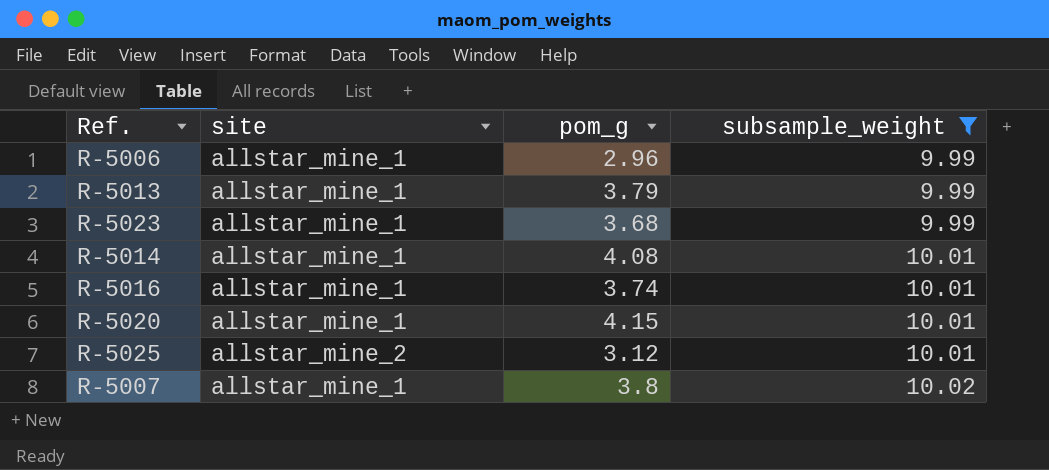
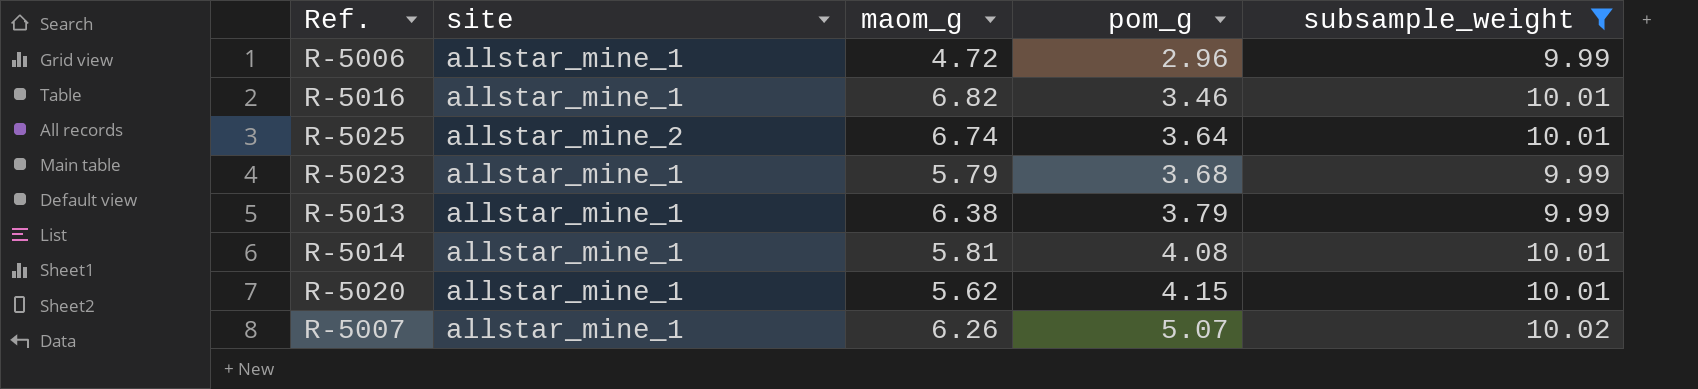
row order: subsample_weight ascending -> pom_g ascending
column maom_g | position: none -> 3
R-5016 | pom_g: 3.74 -> 3.46
R-5025 | pom_g: 3.12 -> 3.64
R-5007 | pom_g: 3.8 -> 5.07

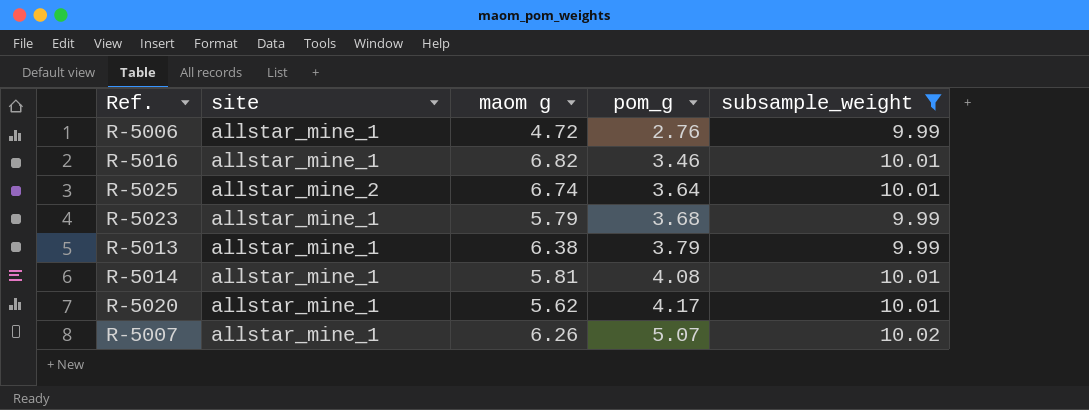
column name: maom_g -> maom g
R-5006 | pom_g: 2.96 -> 2.76
R-5020 | pom_g: 4.15 -> 4.17

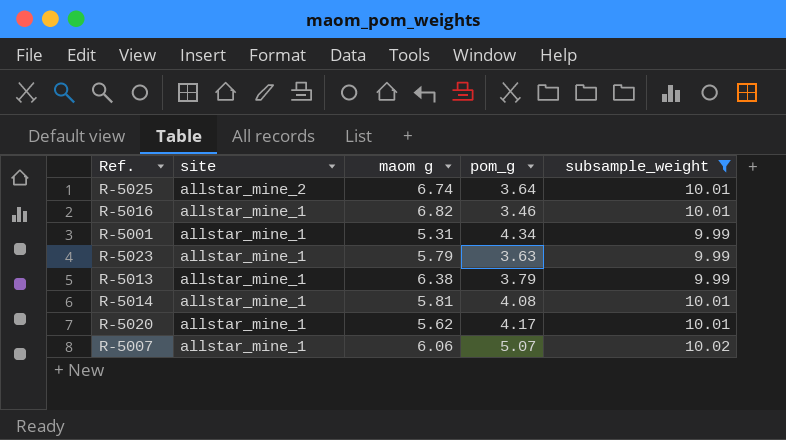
row order: pom_g ascending -> site descending
row R-5006: allstar_mine_1 | 4.72 | 2.76 | 9.99 -> none
row R-5001: none -> allstar_mine_1 | 5.31 | 4.34 | 9.99
R-5023 | pom_g: 3.68 -> 3.63
R-5007 | maom g: 6.26 -> 6.06

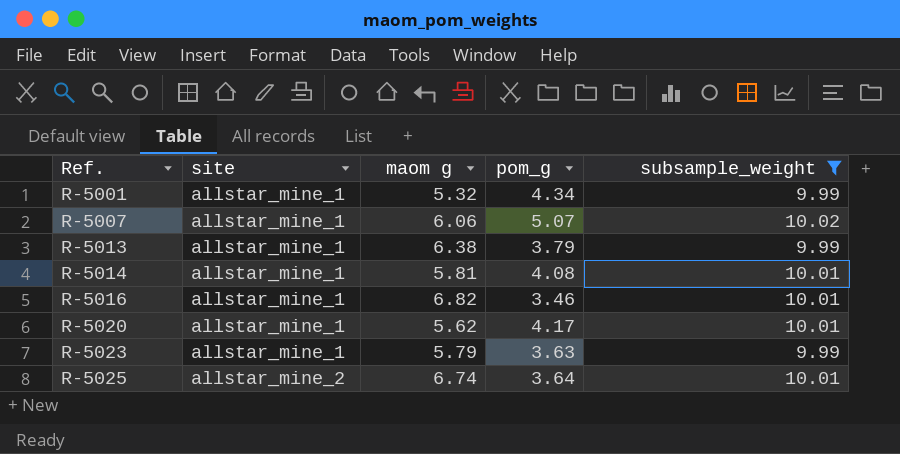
row order: site descending -> Ref. ascending
R-5001 | maom g: 5.31 -> 5.32

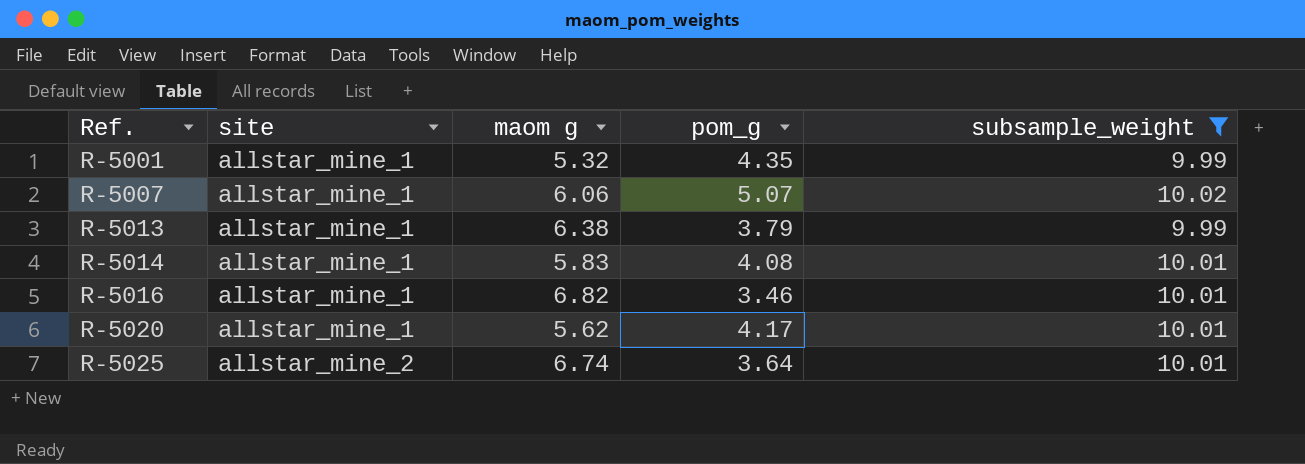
row R-5023: allstar_mine_1 | 5.79 | 3.63 | 9.99 -> none
R-5001 | pom_g: 4.34 -> 4.35
R-5014 | maom g: 5.81 -> 5.83

